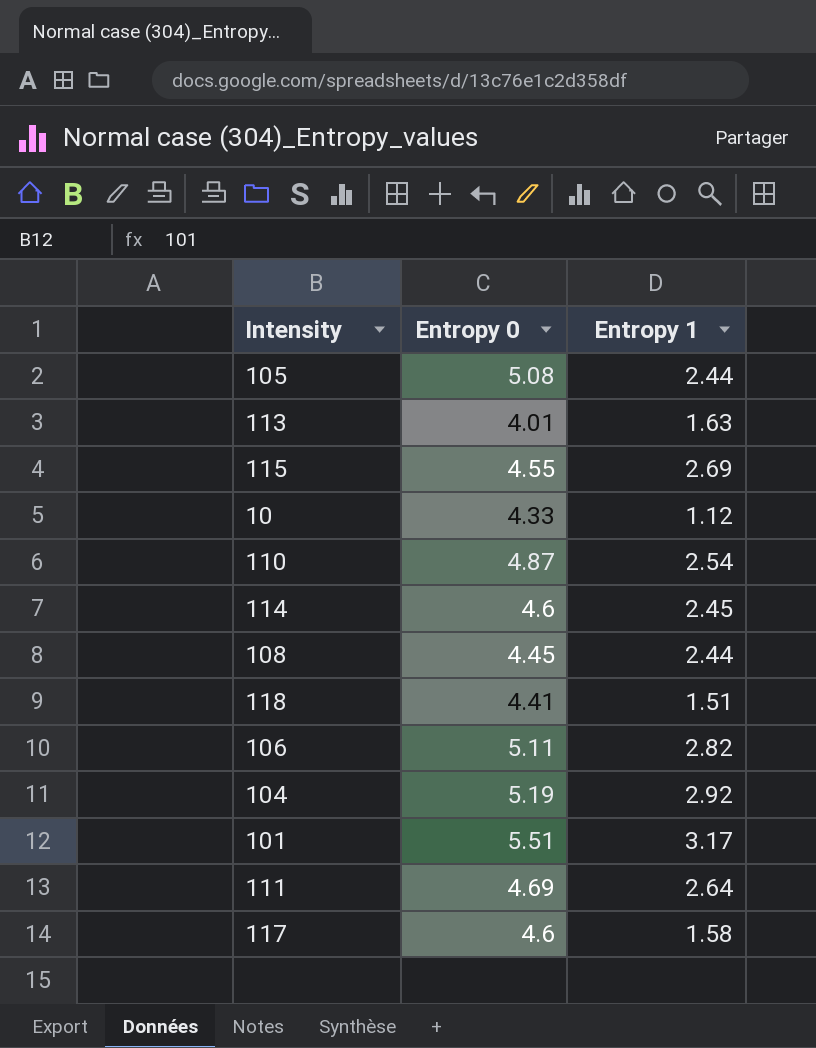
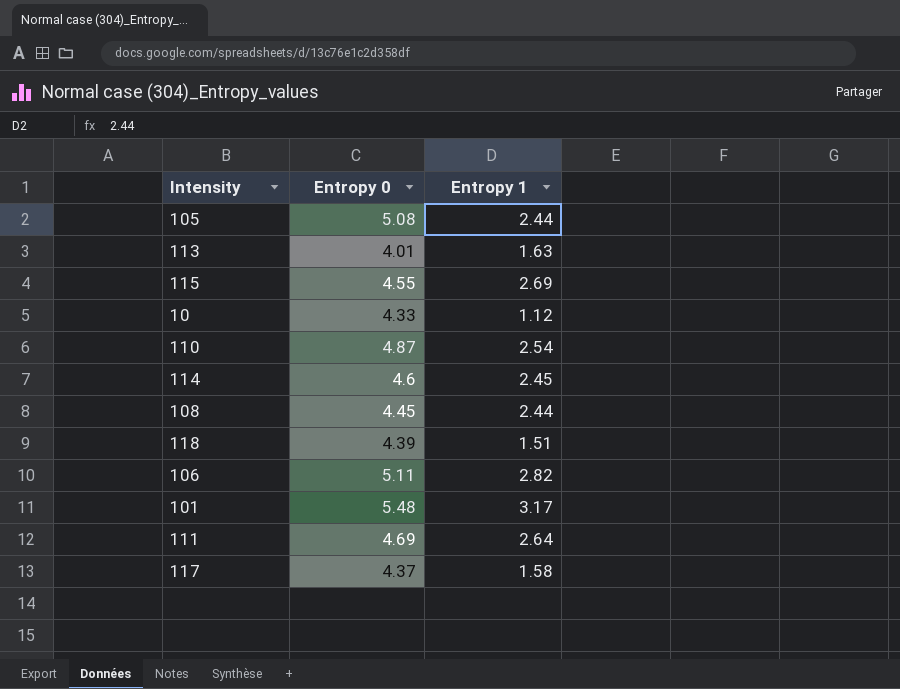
row 104: 5.19 | 2.92 -> none
118 | Entropy 0: 4.41 -> 4.39
101 | Entropy 0: 5.51 -> 5.48
117 | Entropy 0: 4.6 -> 4.37

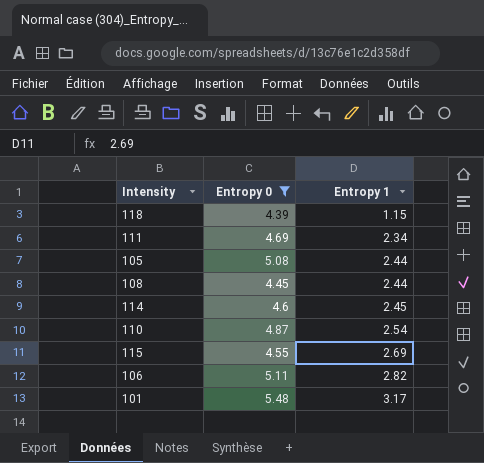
filter: none -> Entropy 0 >= 4.39
row order: none -> Entropy 1 ascending
118 | Entropy 1: 1.51 -> 1.15
111 | Entropy 1: 2.64 -> 2.34

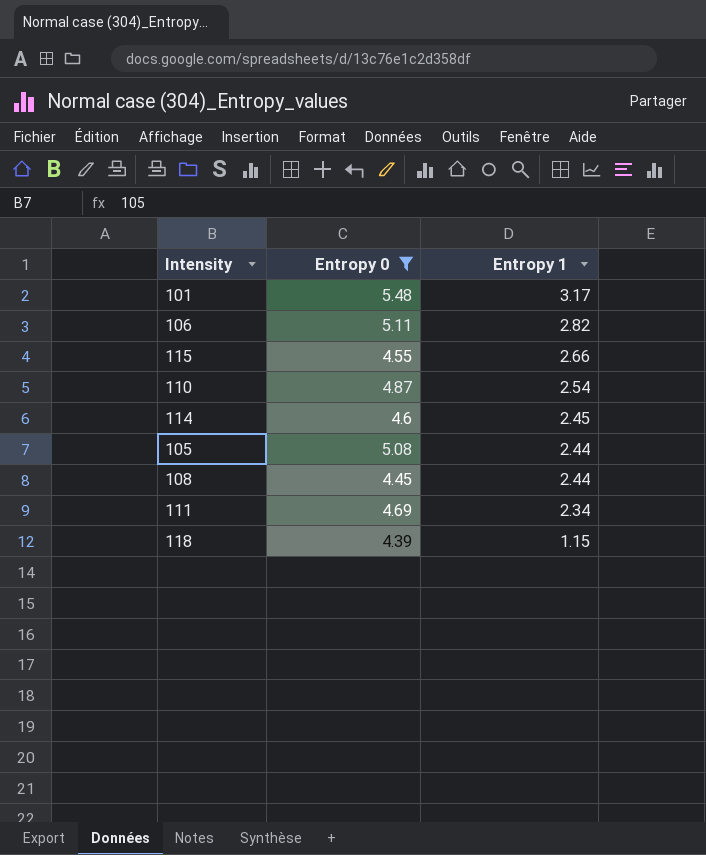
row order: Entropy 1 ascending -> Entropy 1 descending
115 | Entropy 1: 2.69 -> 2.66

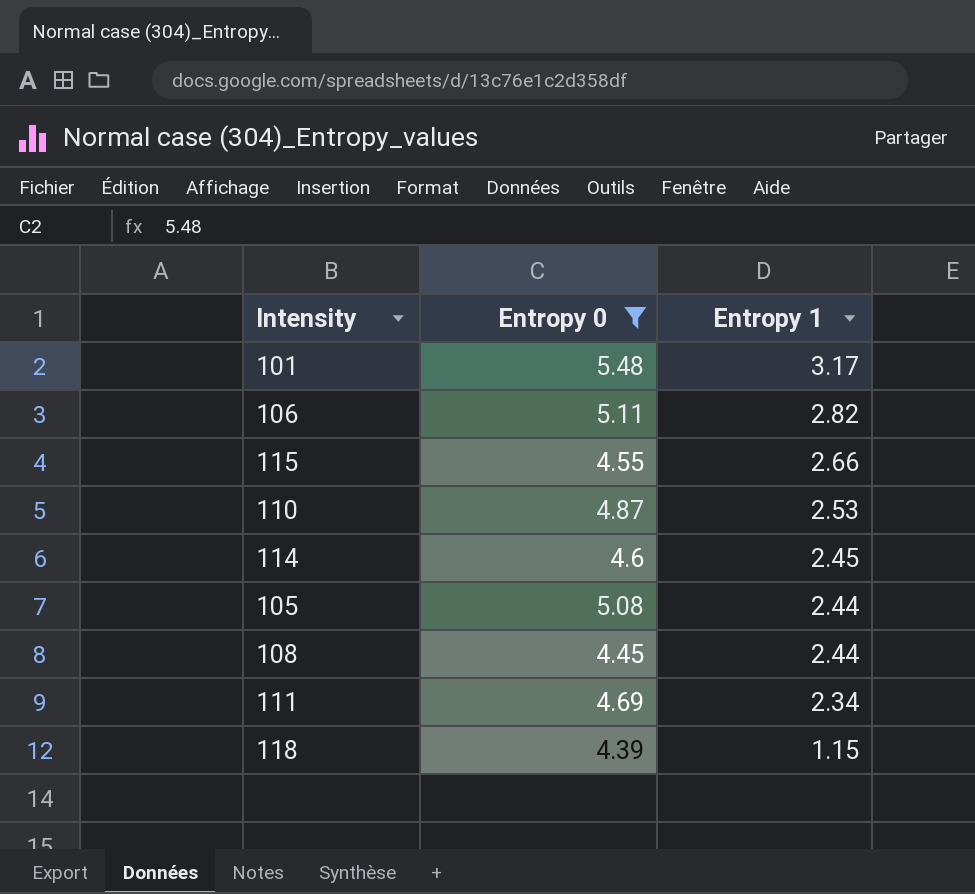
110 | Entropy 1: 2.54 -> 2.53

